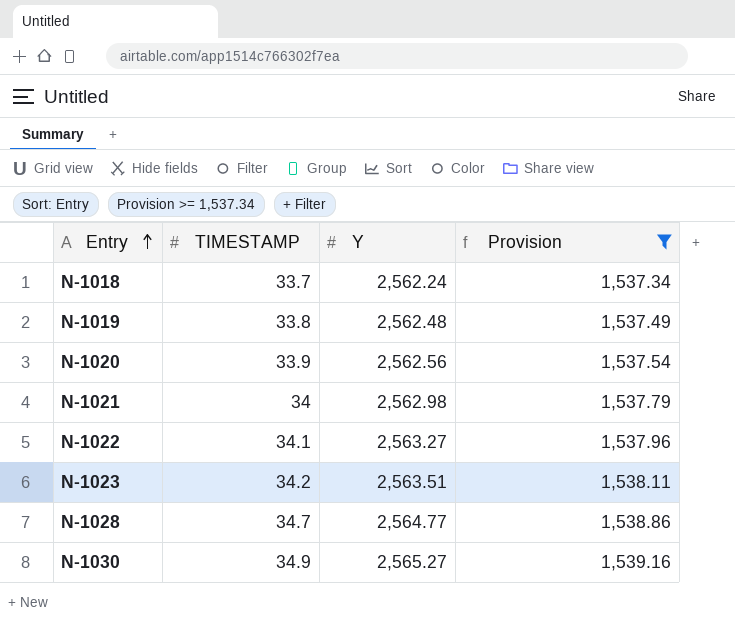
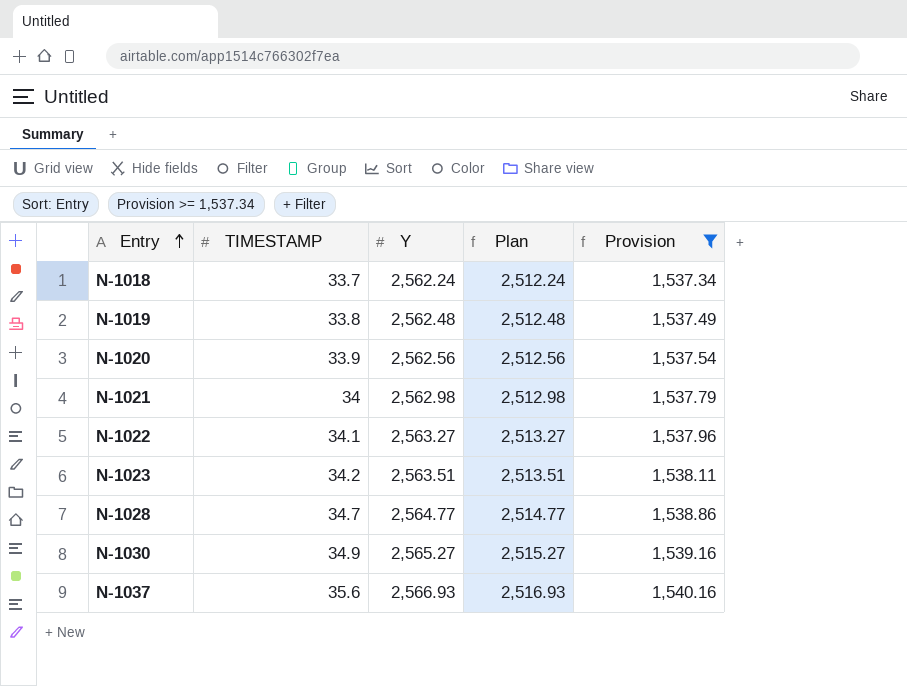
column Plan | formula: none -> [Y] - 50
row N-1037: none -> 35.6 | 2,566.93 | 2,516.93 | 1,540.16

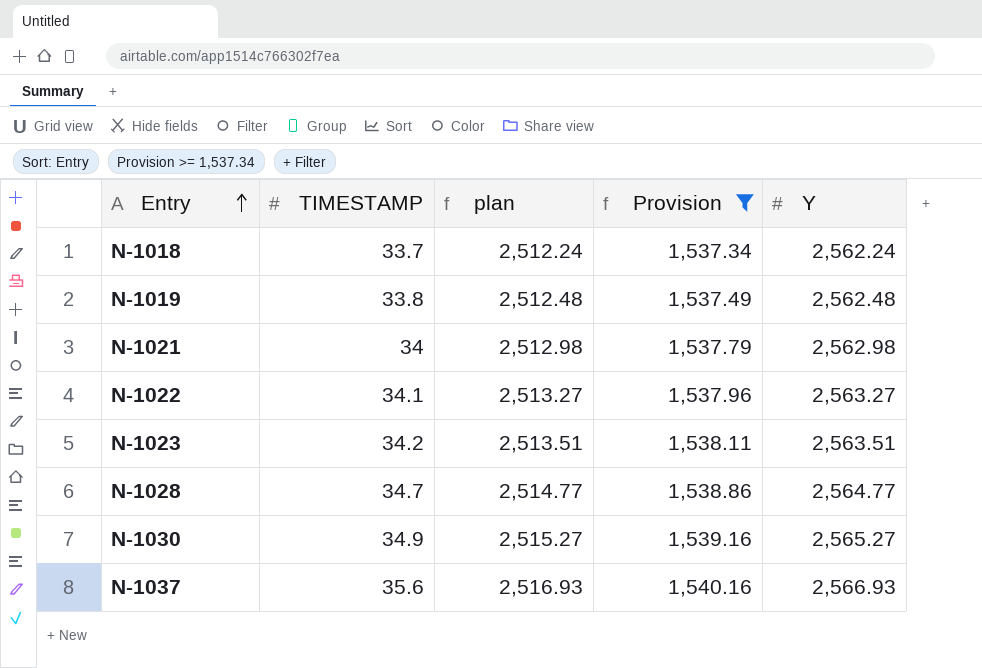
column name: Plan -> plan
column Y | position: 3 -> 5
row N-1020: 33.9 | 2,562.56 | 2,512.56 | 1,537.54 -> none

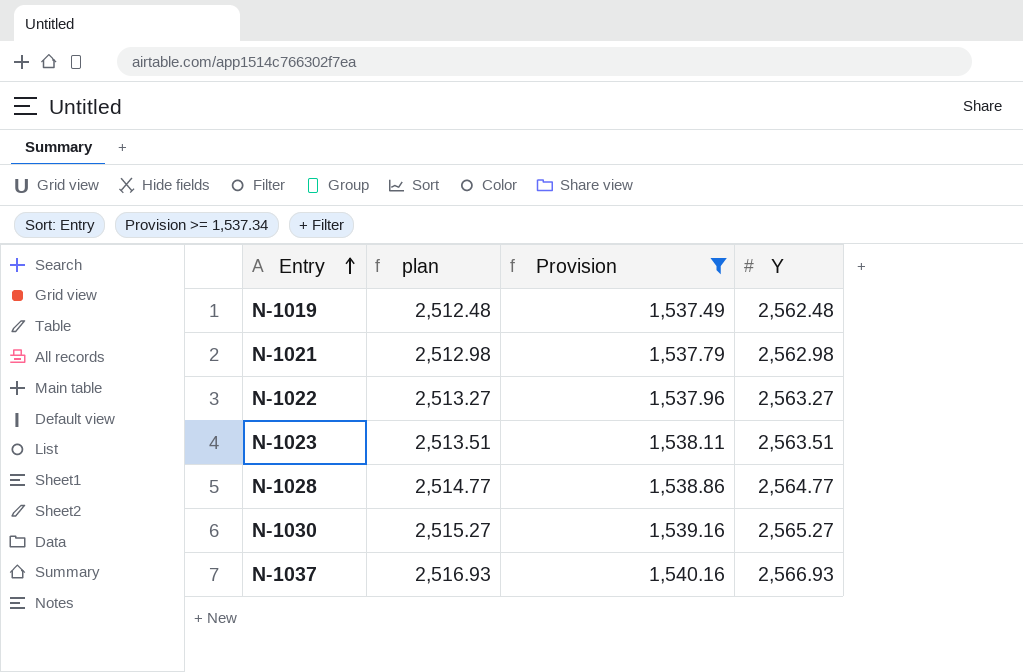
column TIMESTAMP | position: 2 -> none
row N-1018: 33.7 | 2,512.24 | 1,537.34 | 2,562.24 -> none

